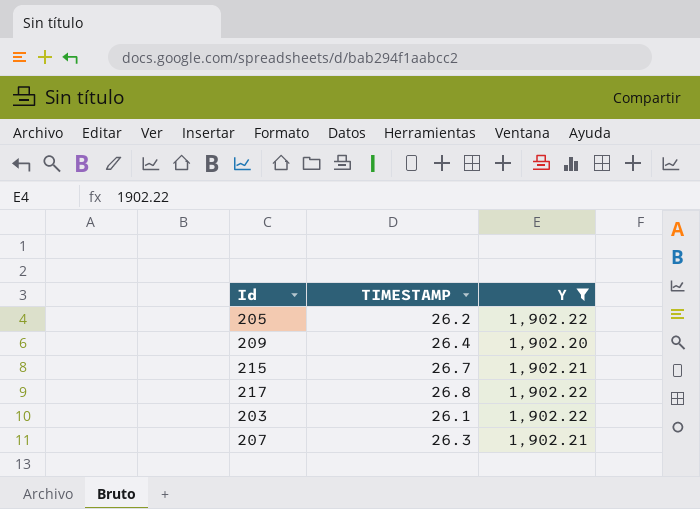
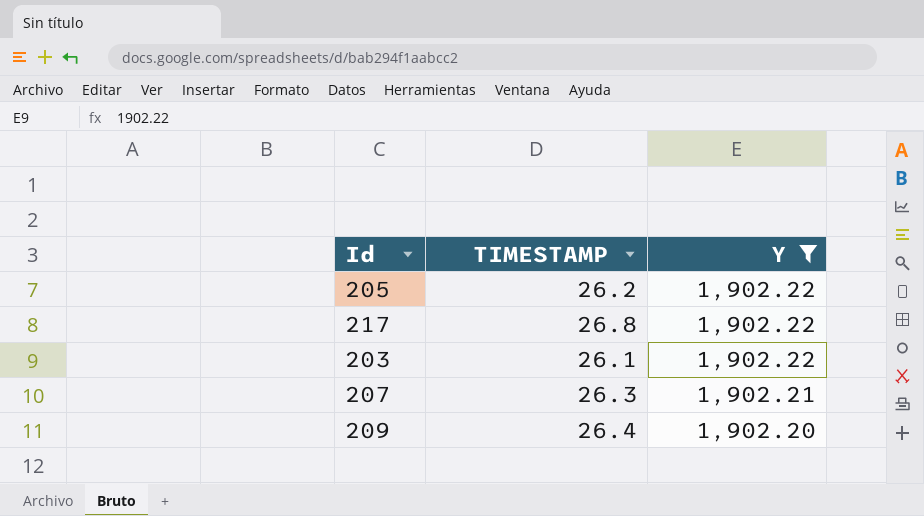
row order: none -> Y descending
row 215: 26.7 | 1,902.21 -> none

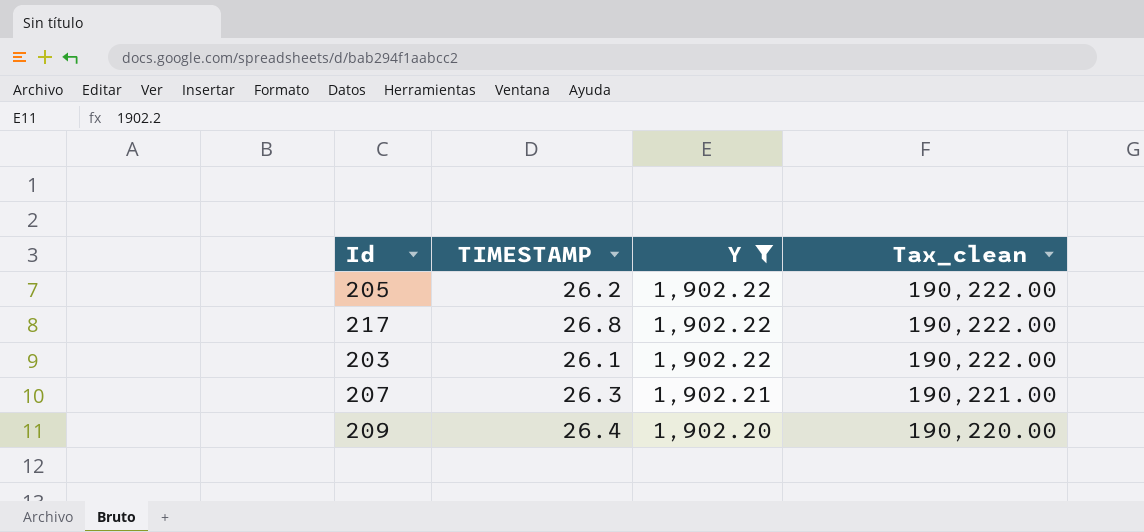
column Tax_clean | formula: none -> [Y] * 100

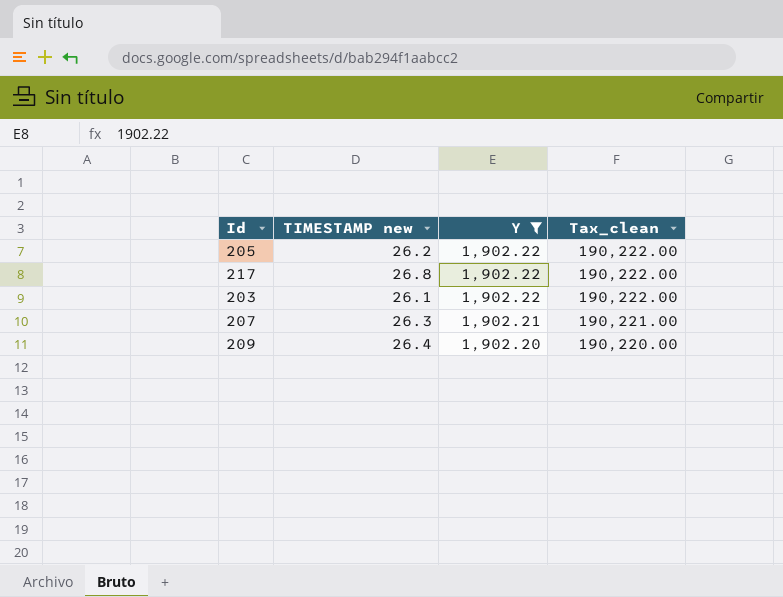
column name: TIMESTAMP -> TIMESTAMP new

